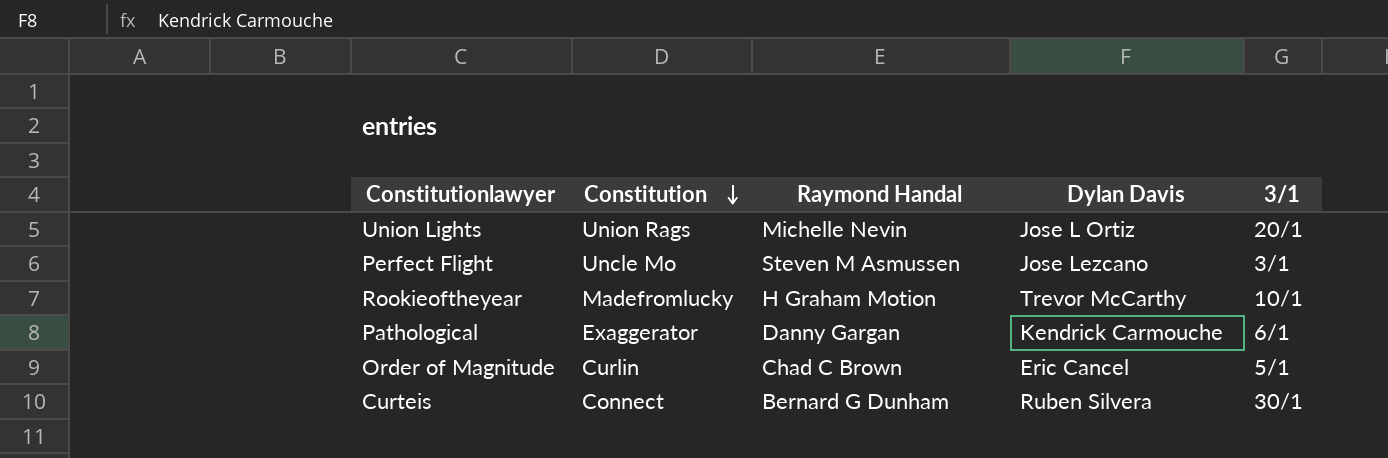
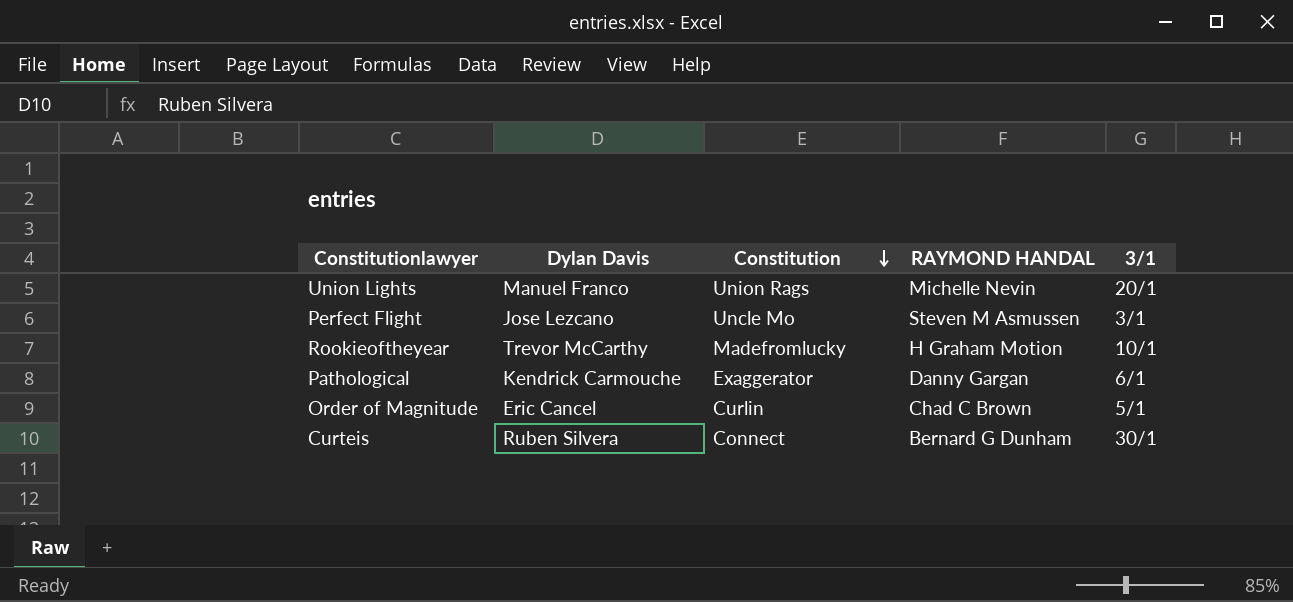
column Dylan Davis | position: 4 -> 2
column name: Raymond Handal -> RAYMOND HANDAL
Union Lights | Dylan Davis: Jose L Ortiz -> Manuel Franco

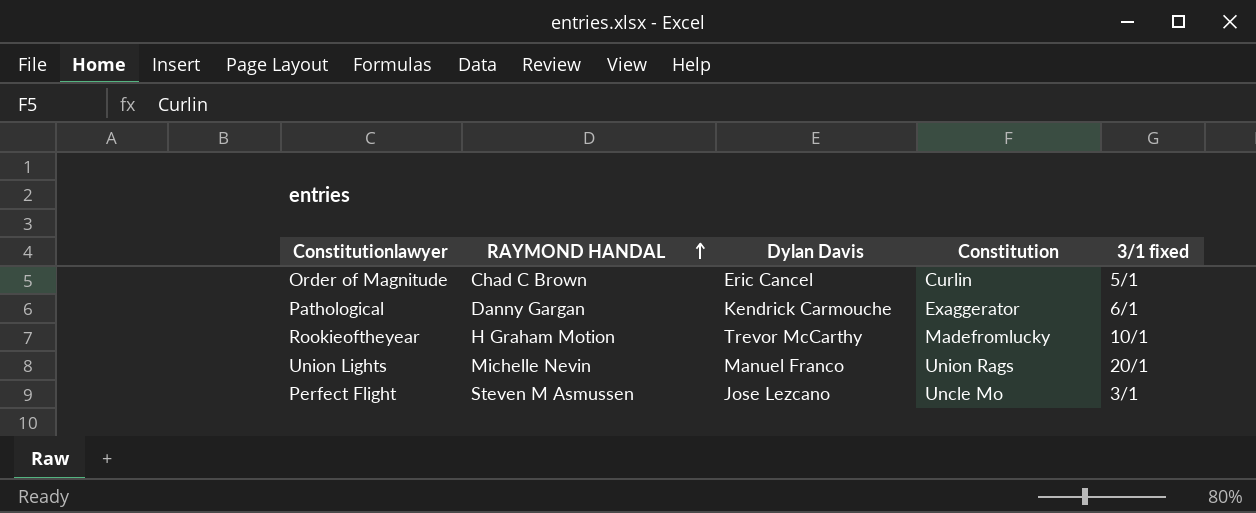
row order: Constitution descending -> RAYMOND HANDAL ascending
column RAYMOND HANDAL | position: 4 -> 2
column name: 3/1 -> 3/1 fixed
row Curteis: Ruben Silvera | Connect | Bernard G Dunham | 30/1 -> none

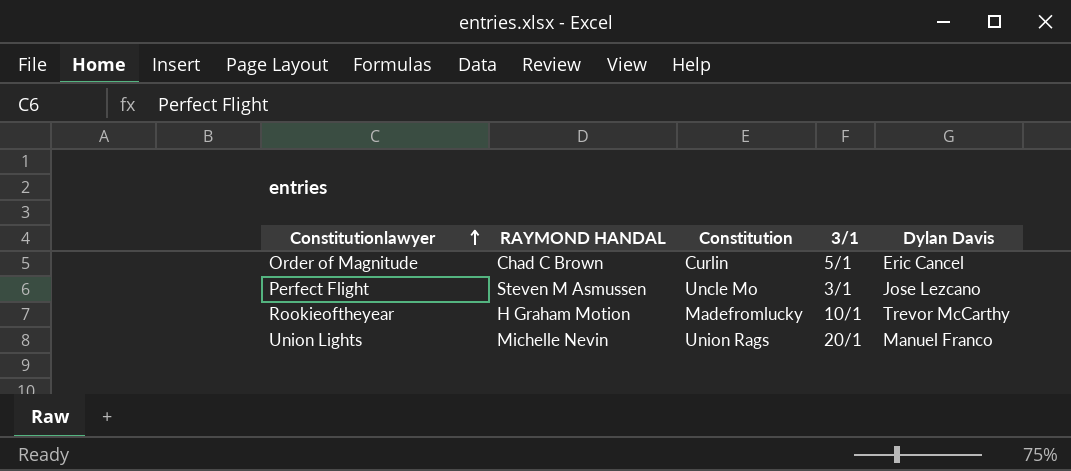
row order: RAYMOND HANDAL ascending -> Constitutionlawyer ascending
column name: 3/1 fixed -> 3/1
column Dylan Davis | position: 3 -> 5
row Pathological: Danny Gargan | Kendrick Carmouche | Exaggerator | 6/1 -> none

